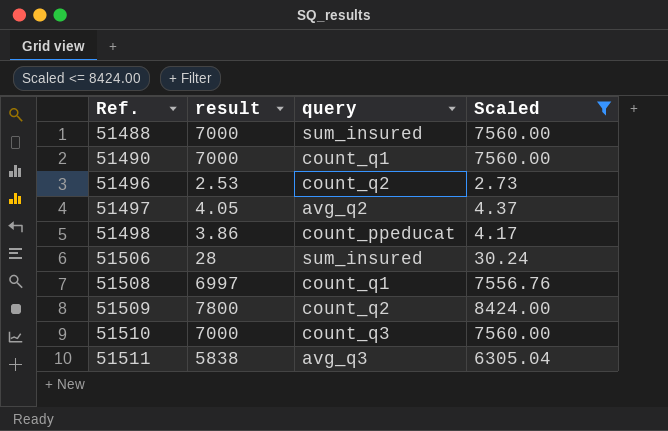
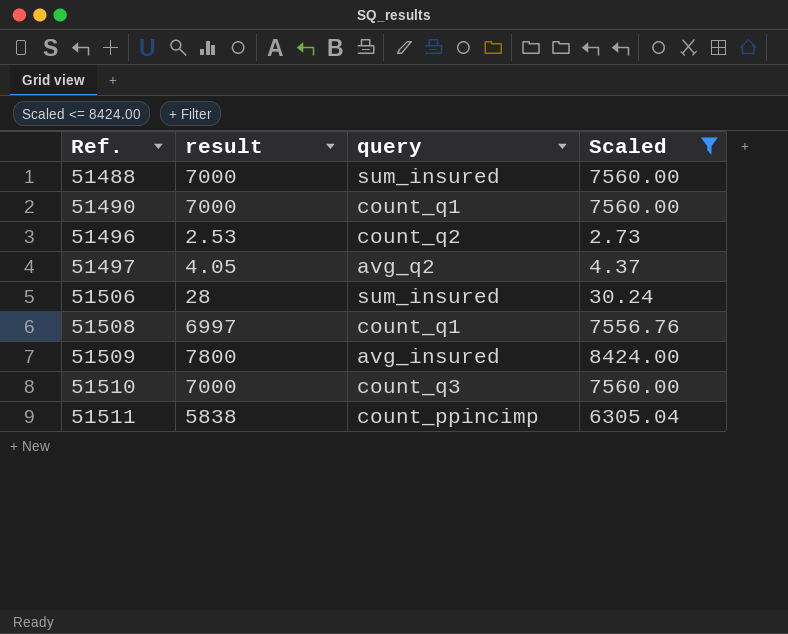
row 51498: 3.86 | count_ppeducat | 4.17 -> none
51509 | query: count_q2 -> avg_insured
51511 | query: avg_q3 -> count_ppincimp

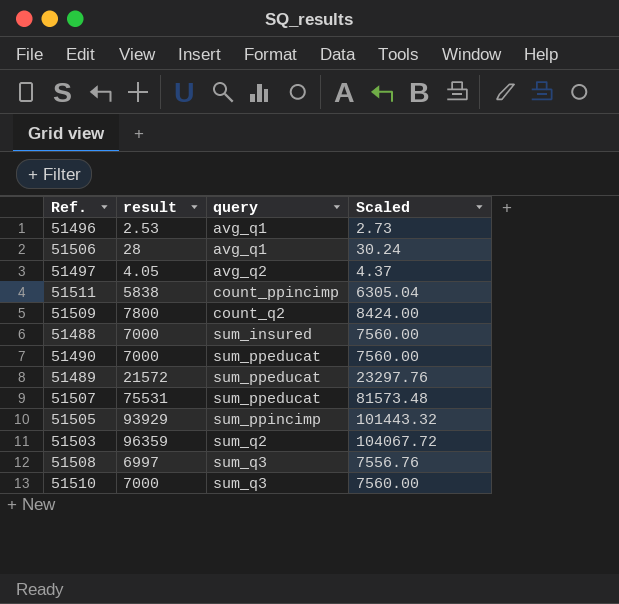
filter: Scaled <= 8424.00 -> none
row order: Ref. ascending -> query ascending
51496 | query: count_q2 -> avg_q1
51506 | query: sum_insured -> avg_q1
51509 | query: avg_insured -> count_q2
51490 | query: count_q1 -> sum_ppeducat
51508 | query: count_q1 -> sum_q3
51510 | query: count_q3 -> sum_q3

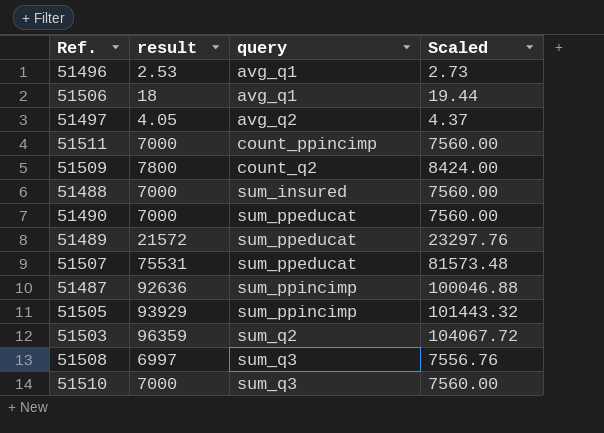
51506 | result: 28 -> 18
51506 | Scaled: 30.24 -> 19.44
51511 | result: 5838 -> 7000
51511 | Scaled: 6305.04 -> 7560.00
row 51487: none -> 92636 | sum_ppincimp | 100046.88

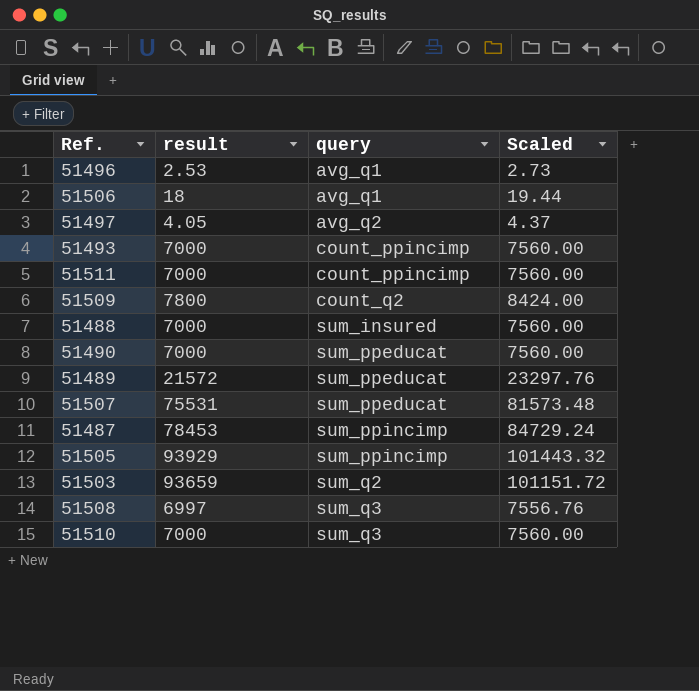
row 51493: none -> 7000 | count_ppincimp | 7560.00
51487 | result: 92636 -> 78453
51487 | Scaled: 100046.88 -> 84729.24
51503 | result: 96359 -> 93659
51503 | Scaled: 104067.72 -> 101151.72

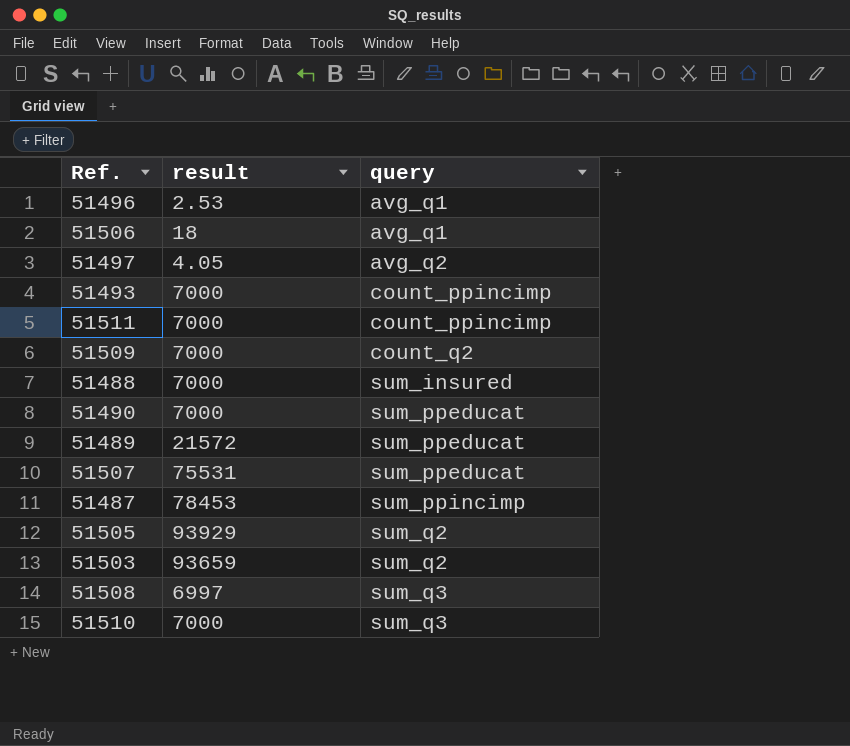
column Scaled | formula: [result] * 1.08 -> none
51509 | result: 7800 -> 7000
51505 | query: sum_ppincimp -> sum_q2

